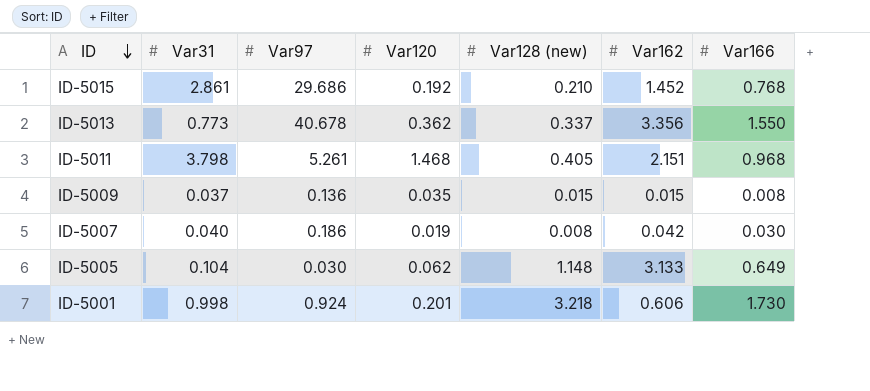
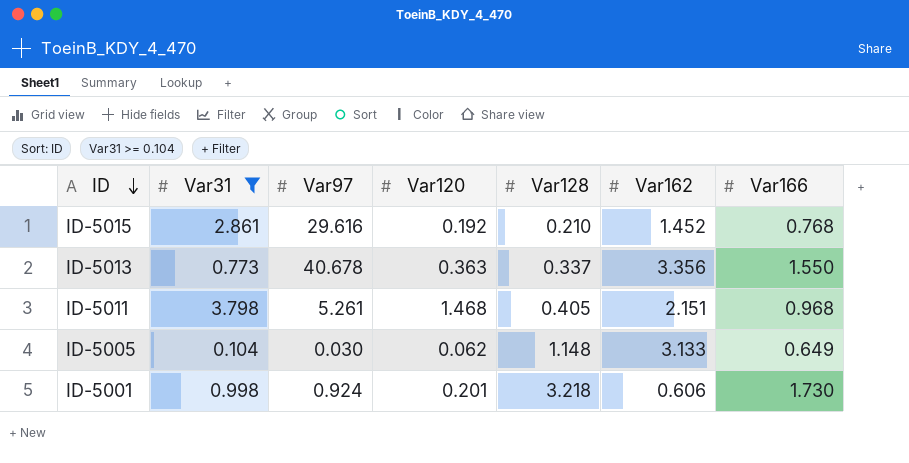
filter: none -> Var31 >= 0.104
column name: Var128 (new) -> Var128
ID-5015 | Var97: 29.686 -> 29.616
ID-5013 | Var120: 0.362 -> 0.363

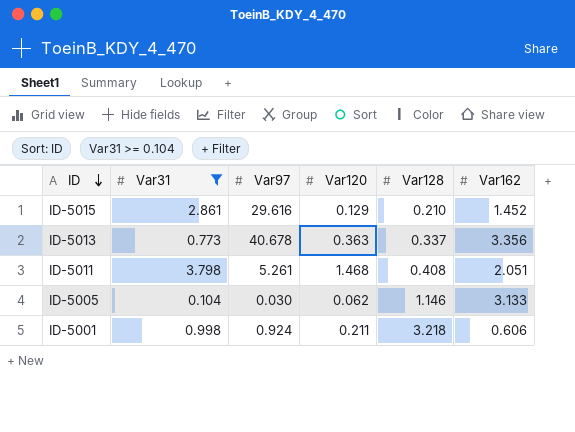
column Var166 | position: 7 -> none
ID-5015 | Var120: 0.192 -> 0.129
ID-5011 | Var128: 0.405 -> 0.408
ID-5011 | Var162: 2.151 -> 2.051
ID-5005 | Var128: 1.148 -> 1.146
ID-5001 | Var120: 0.201 -> 0.211

